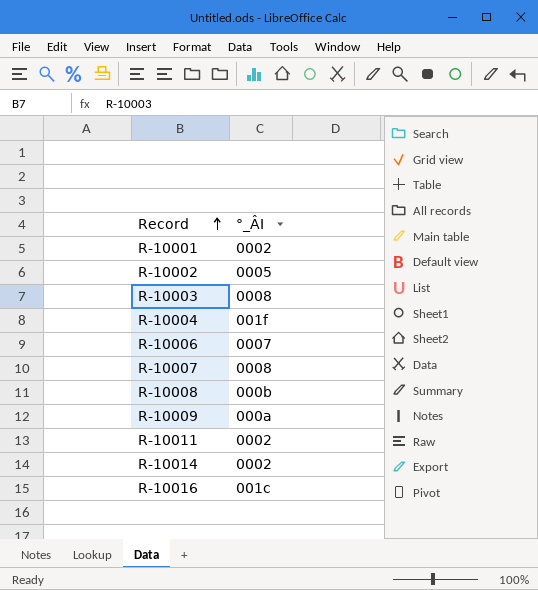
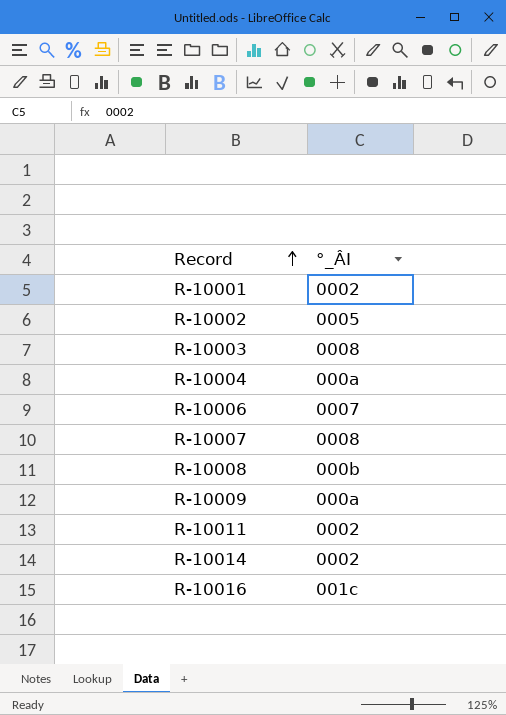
R-10004 | °_ÂI: 001f -> 000a

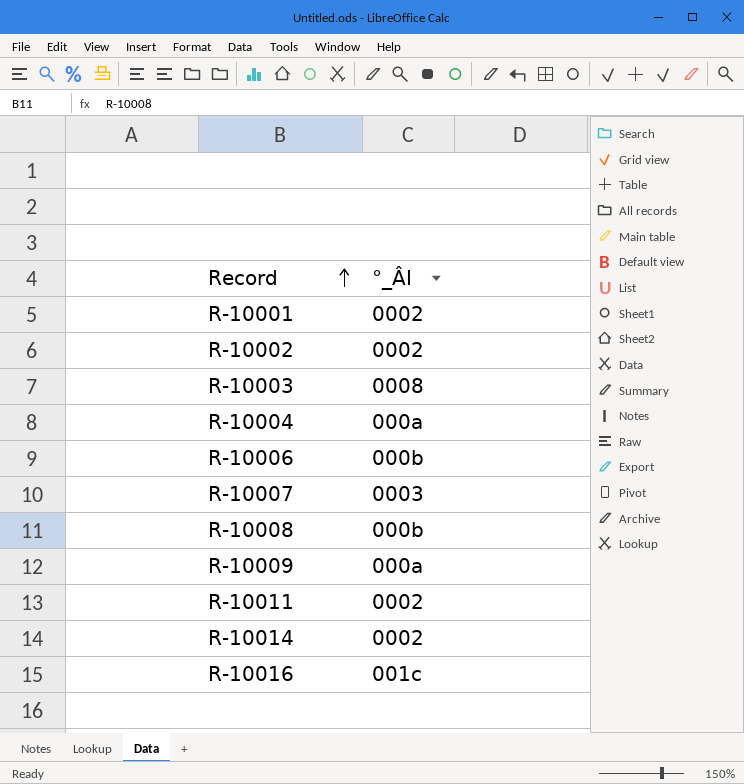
R-10002 | °_ÂI: 0005 -> 0002
R-10006 | °_ÂI: 0007 -> 000b
R-10007 | °_ÂI: 0008 -> 0003

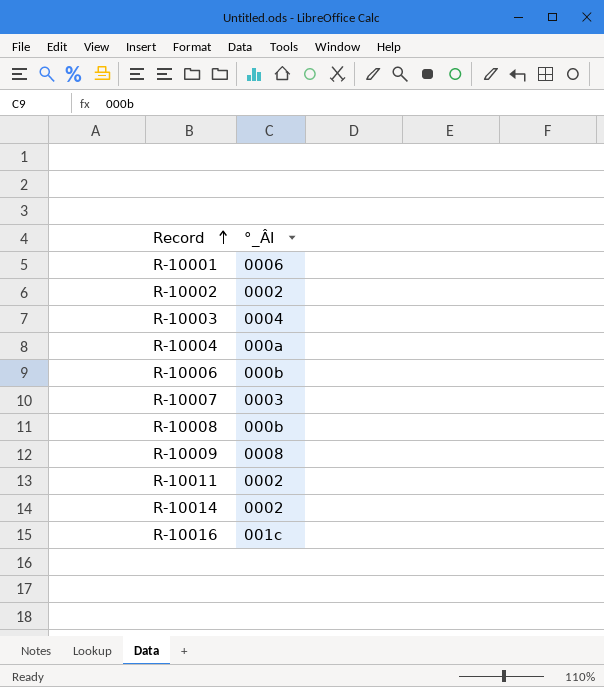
R-10001 | °_ÂI: 0002 -> 0006
R-10003 | °_ÂI: 0008 -> 0004
R-10009 | °_ÂI: 000a -> 0008

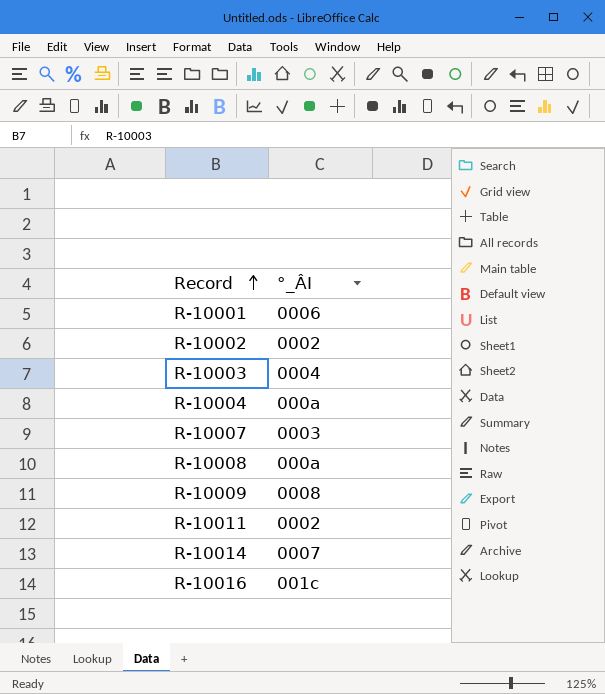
row R-10006: 000b -> none
R-10008 | °_ÂI: 000b -> 000a
R-10014 | °_ÂI: 0002 -> 0007

